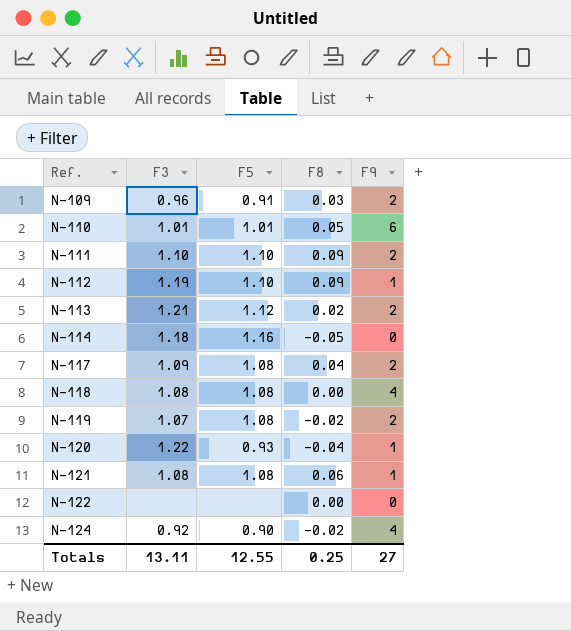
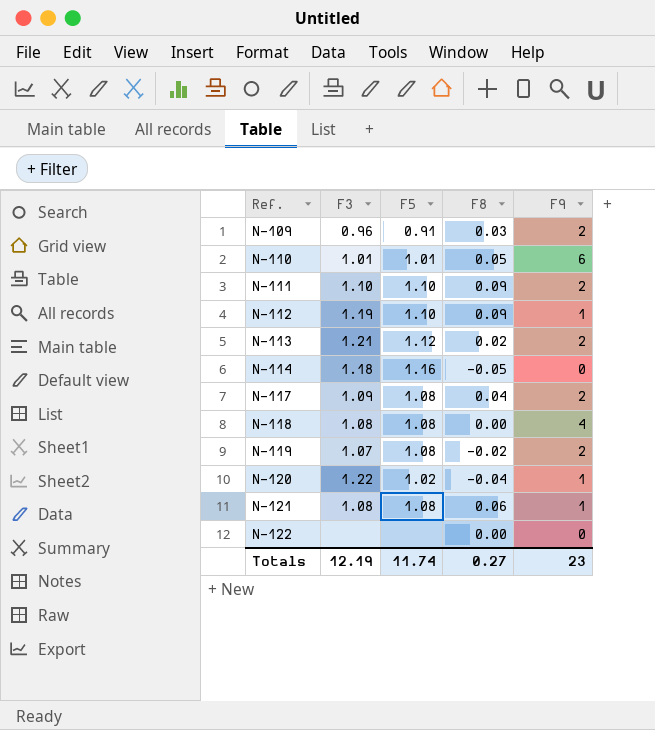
row N-124: 0.92 | 0.90 | -0.02 | 4 -> none
N-120 | F5: 0.93 -> 1.02
Totals | F3: 13.11 -> 12.19
Totals | F5: 12.55 -> 11.74
Totals | F8: 0.25 -> 0.27
Totals | F9: 27 -> 23

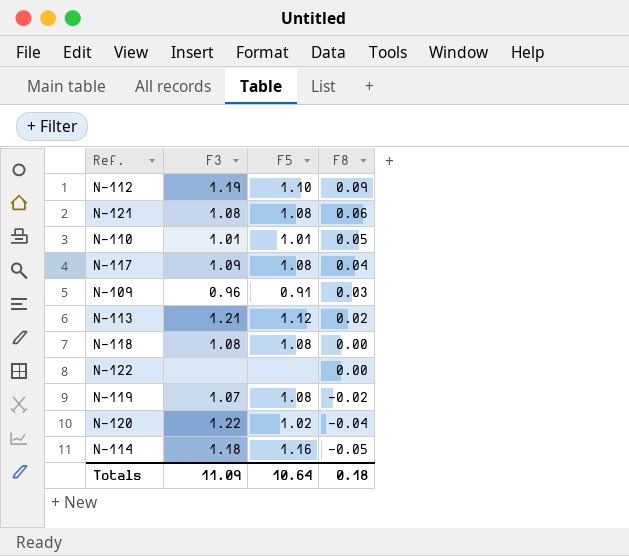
row order: Ref. ascending -> F8 descending
column F9 | position: 5 -> none
row N-111: 1.10 | 1.10 | 0.09 | 2 -> none
Totals | F3: 12.19 -> 11.09
Totals | F5: 11.74 -> 10.64
Totals | F8: 0.27 -> 0.18

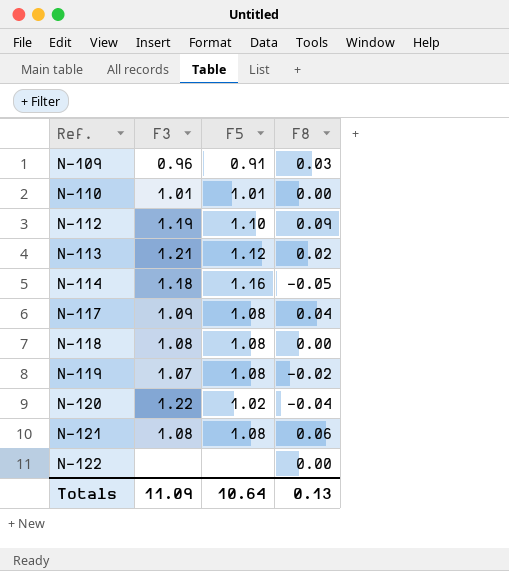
row order: F8 descending -> Ref. ascending
N-110 | F8: 0.05 -> 0.00
Totals | F8: 0.18 -> 0.13

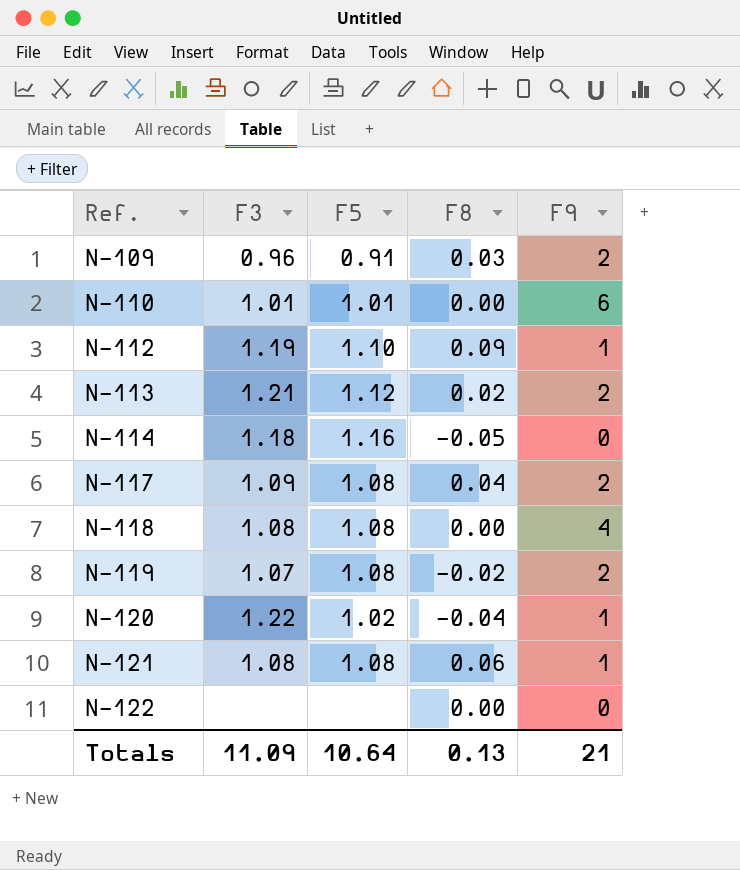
column F9 | position: none -> 5

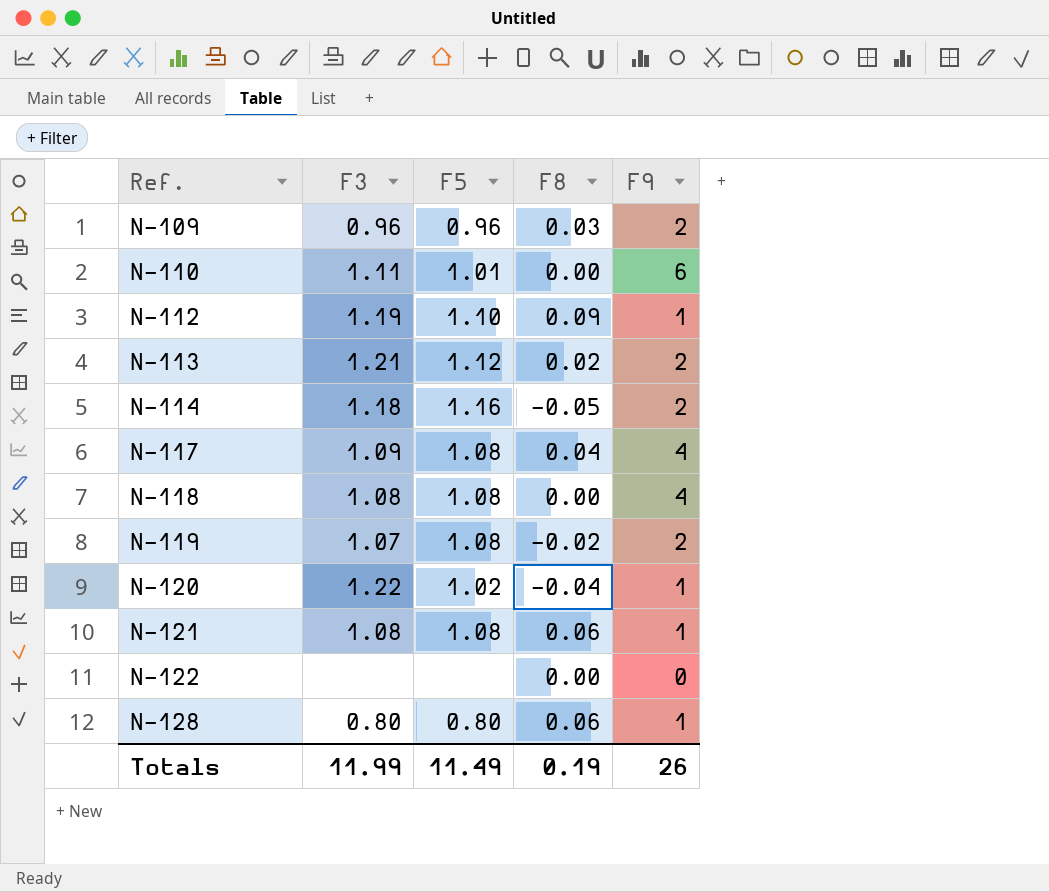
N-109 | F5: 0.91 -> 0.96
N-110 | F3: 1.01 -> 1.11
N-114 | F9: 0 -> 2
N-117 | F9: 2 -> 4
row N-128: none -> 0.80 | 0.80 | 0.06 | 1
Totals | F3: 11.09 -> 11.99
Totals | F5: 10.64 -> 11.49
Totals | F8: 0.13 -> 0.19
Totals | F9: 21 -> 26

